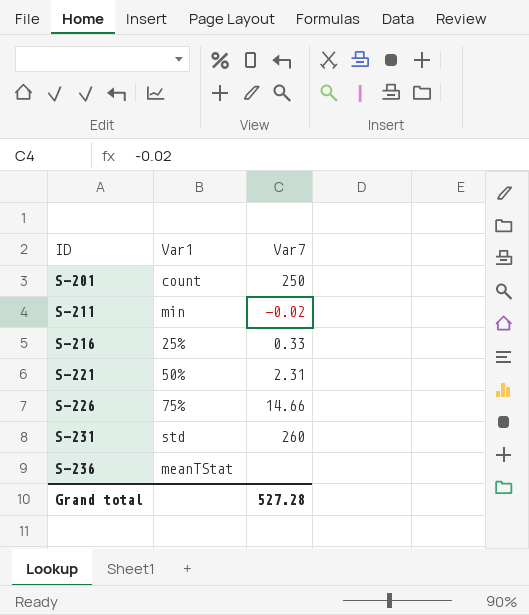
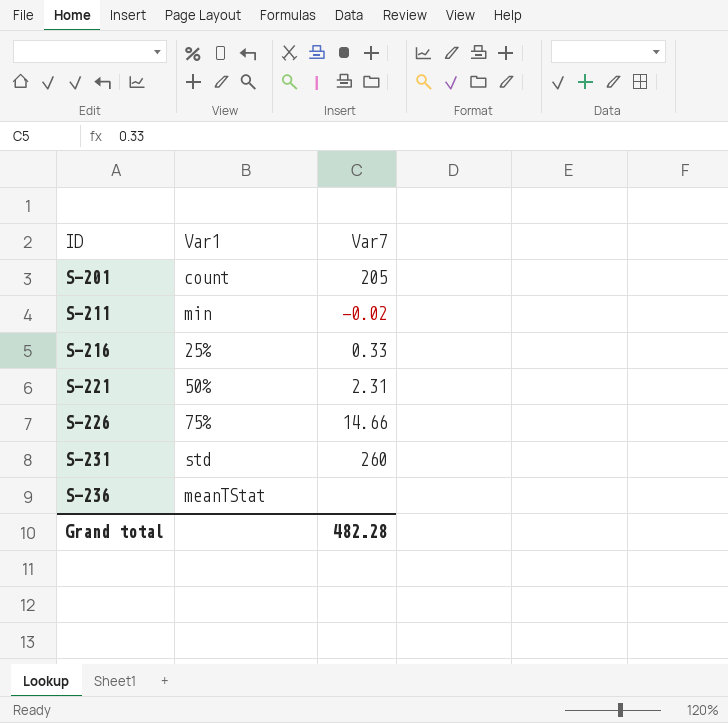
S-201 | Var7: 250 -> 205
Grand total | Var7: 527.28 -> 482.28

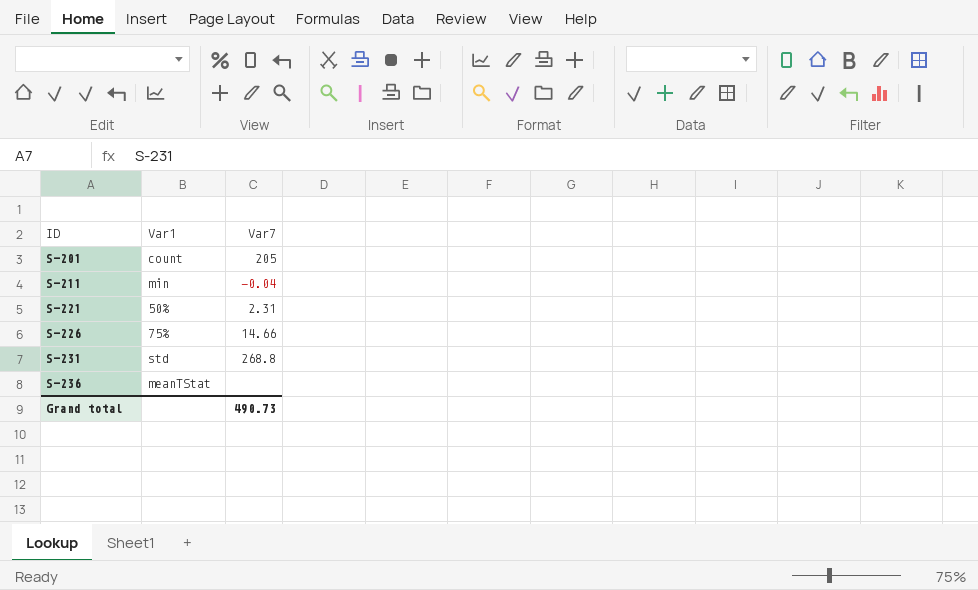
row S-216: 25% | 0.33 -> none
S-211 | Var7: -0.02 -> -0.04
S-231 | Var7: 260 -> 268.8
Grand total | Var7: 482.28 -> 490.73

